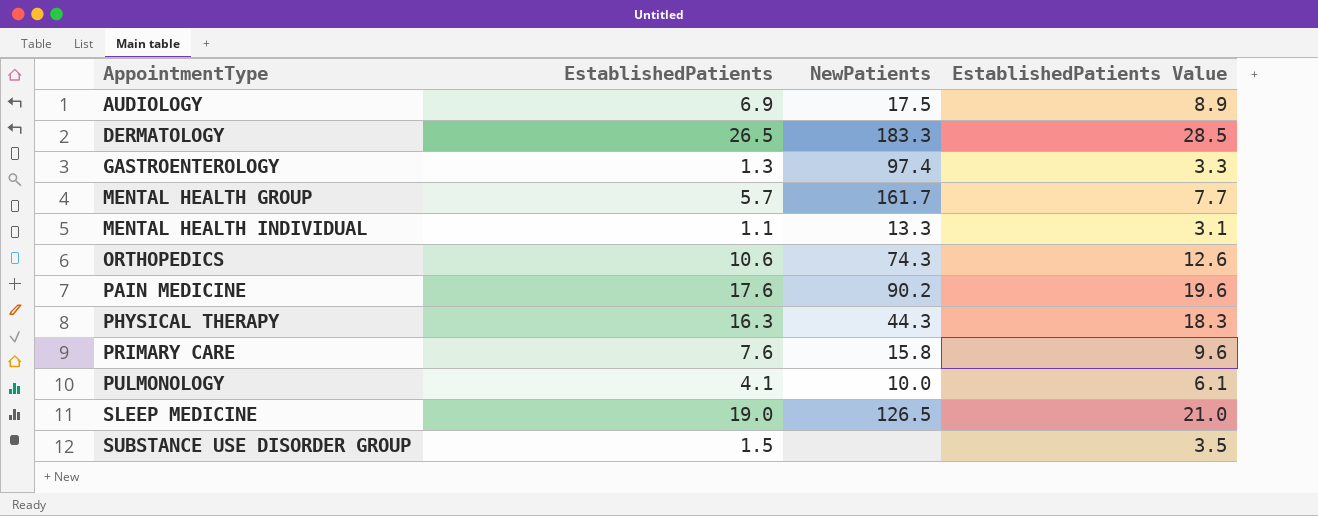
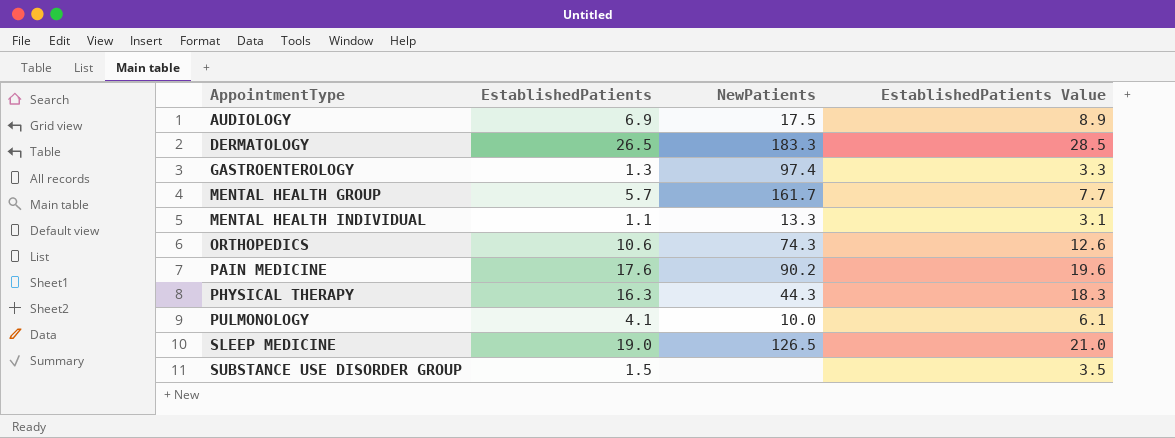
row PRIMARY CARE: 7.6 | 15.8 | 9.6 -> none

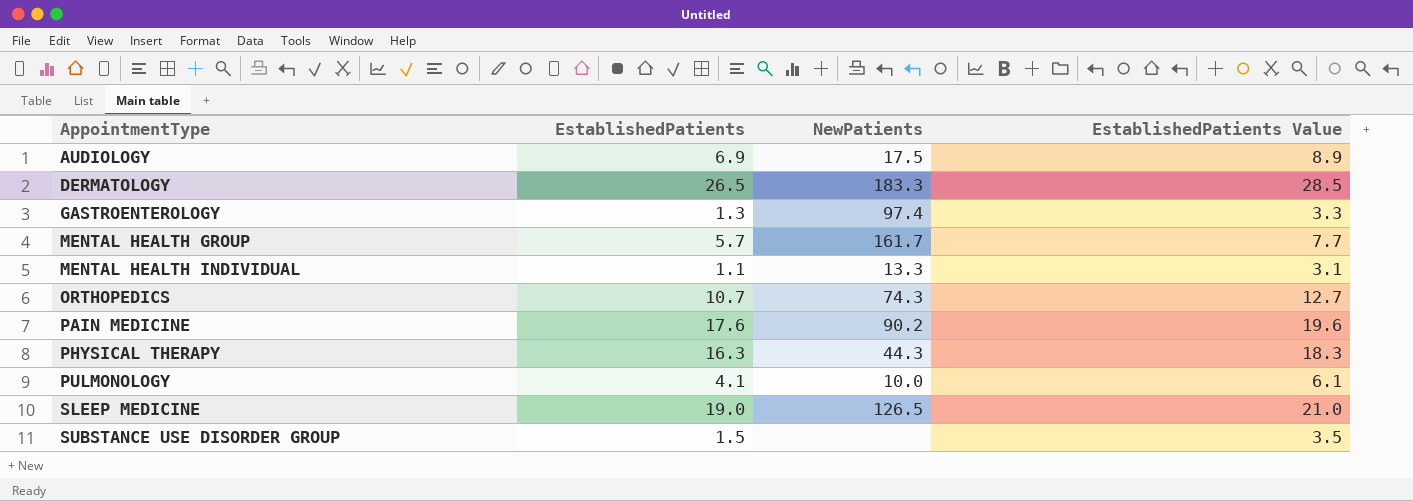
ORTHOPEDICS | EstablishedPatients: 10.6 -> 10.7
ORTHOPEDICS | EstablishedPatients Value: 12.6 -> 12.7

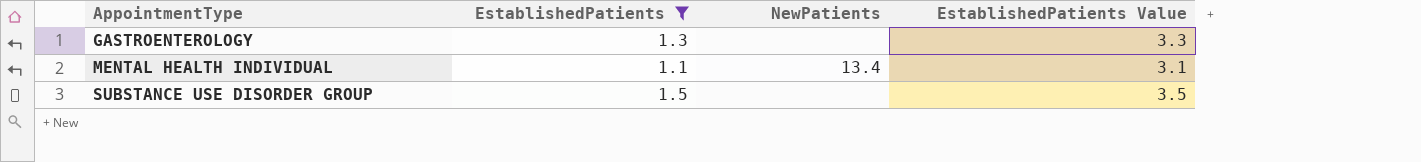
filter: none -> EstablishedPatients <= 1.5
GASTROENTEROLOGY | NewPatients: 97.4 -> none
MENTAL HEALTH INDIVIDUAL | NewPatients: 13.3 -> 13.4

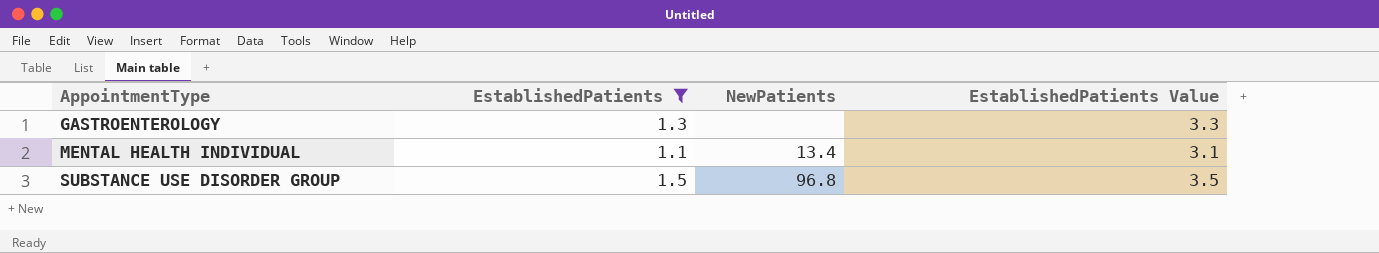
SUBSTANCE USE DISORDER GROUP | NewPatients: none -> 96.8

